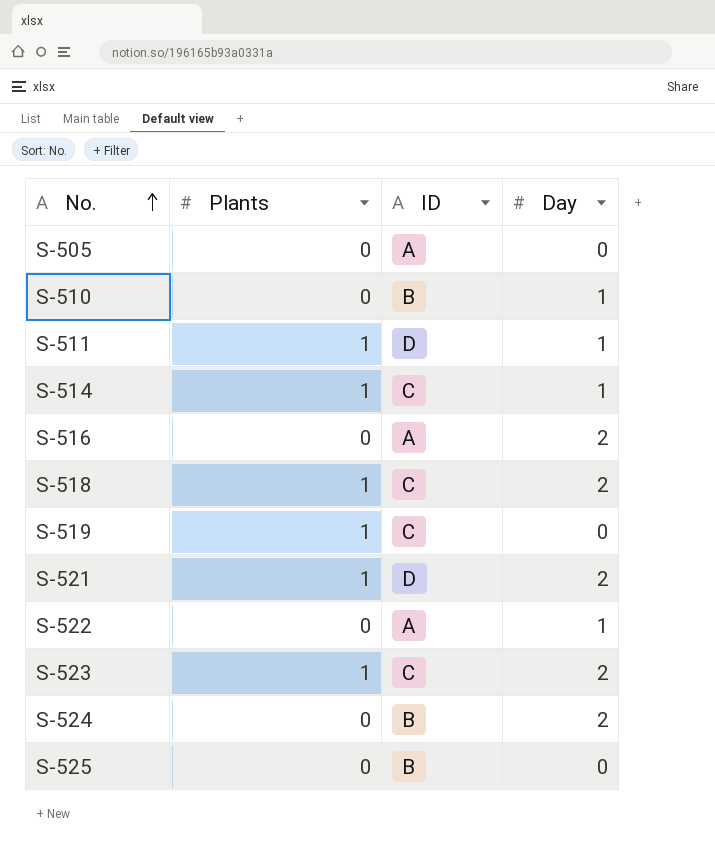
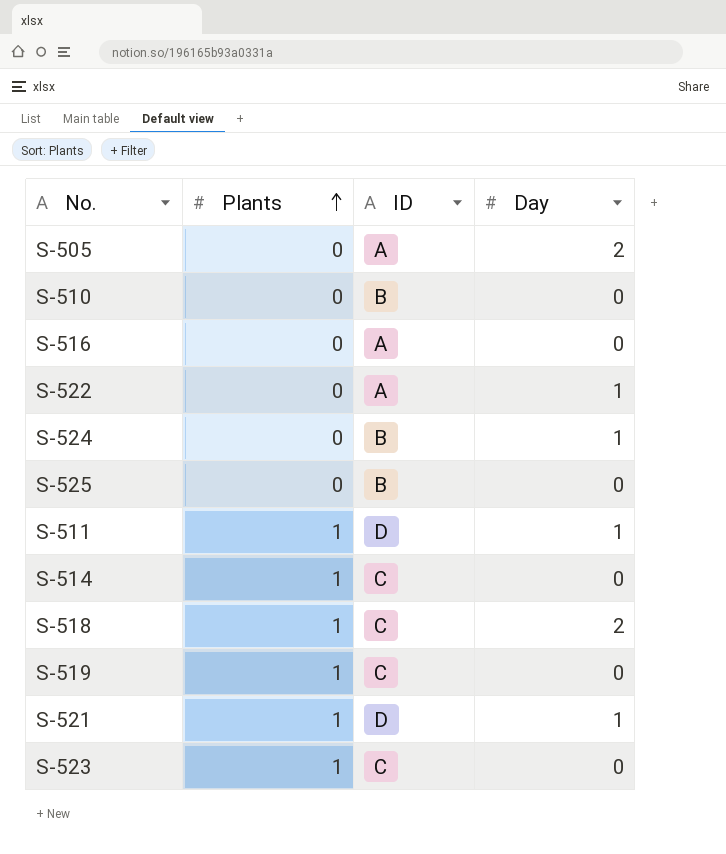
row order: No. ascending -> Plants ascending
S-505 | Day: 0 -> 2
S-510 | Day: 1 -> 0
S-516 | Day: 2 -> 0
S-524 | Day: 2 -> 1
S-514 | Day: 1 -> 0
S-521 | Day: 2 -> 1
S-523 | Day: 2 -> 0

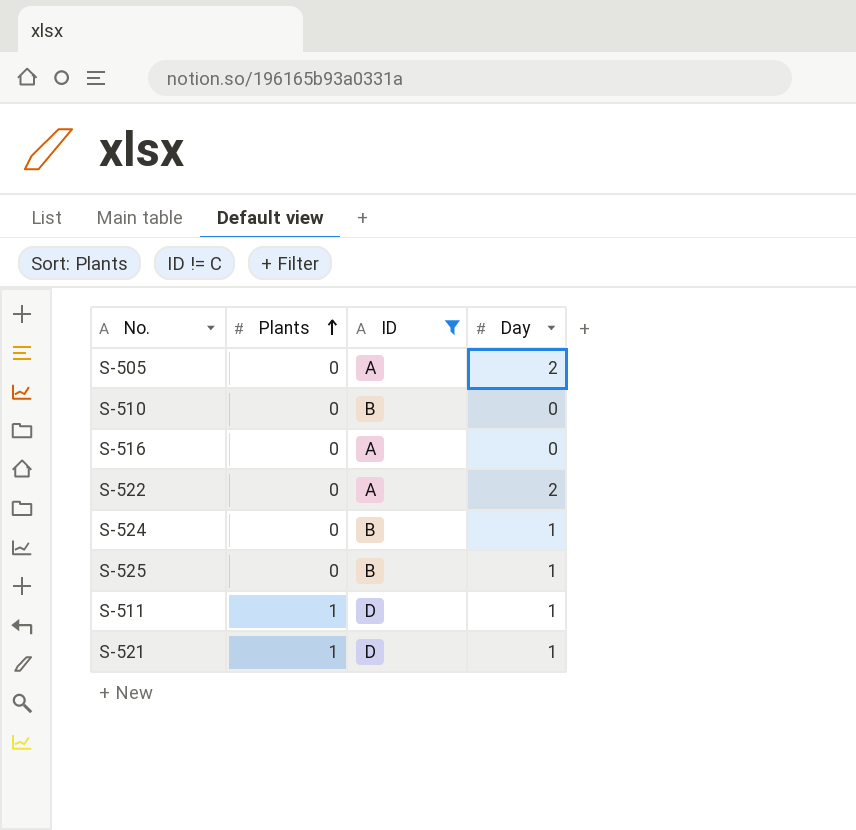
filter: none -> ID != C
S-522 | Day: 1 -> 2
S-525 | Day: 0 -> 1

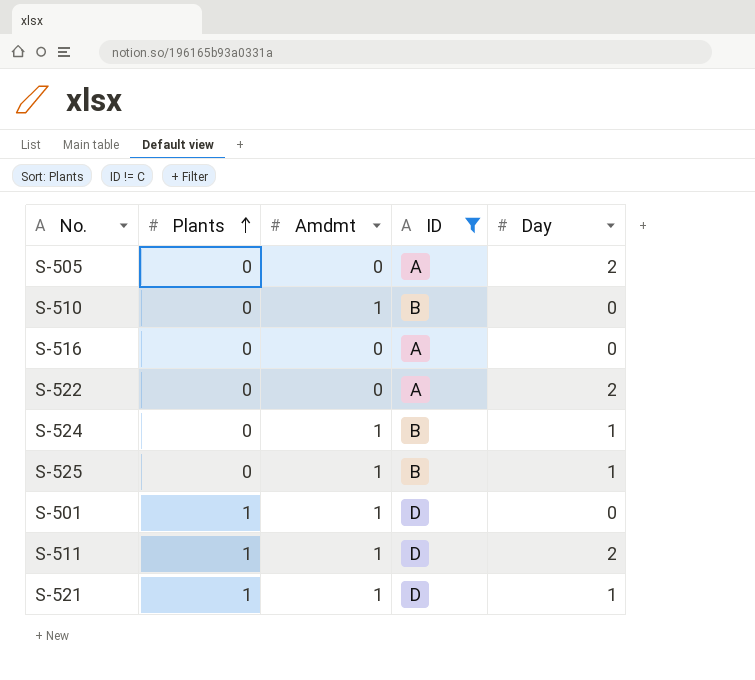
column Amdmt | position: none -> 3
row S-501: none -> 1 | 1 | D | 0
S-511 | Day: 1 -> 2

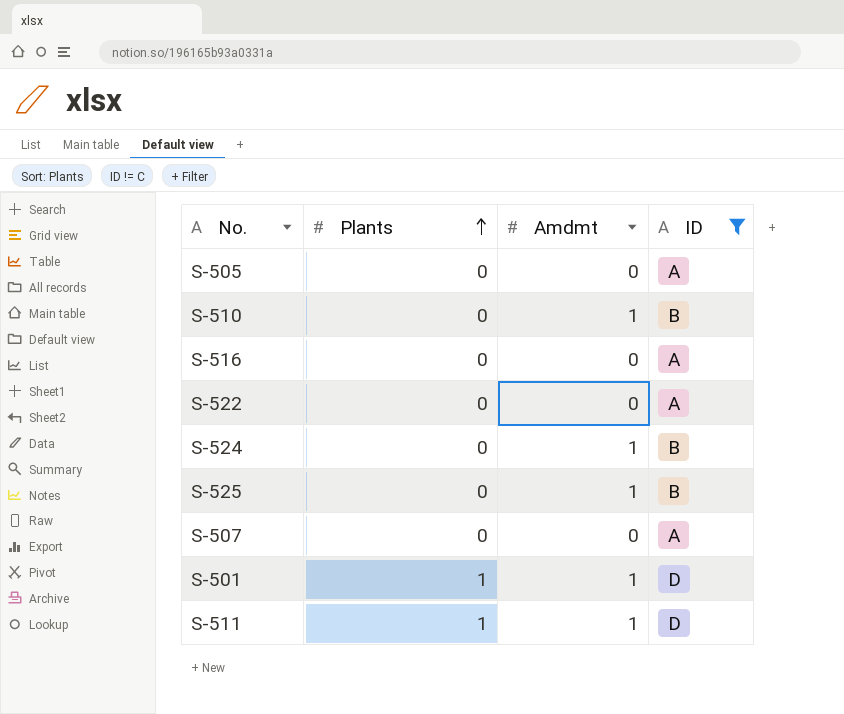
column Day | position: 5 -> none
row S-521: 1 | 1 | D | 1 -> none
row S-507: none -> 0 | 0 | A

